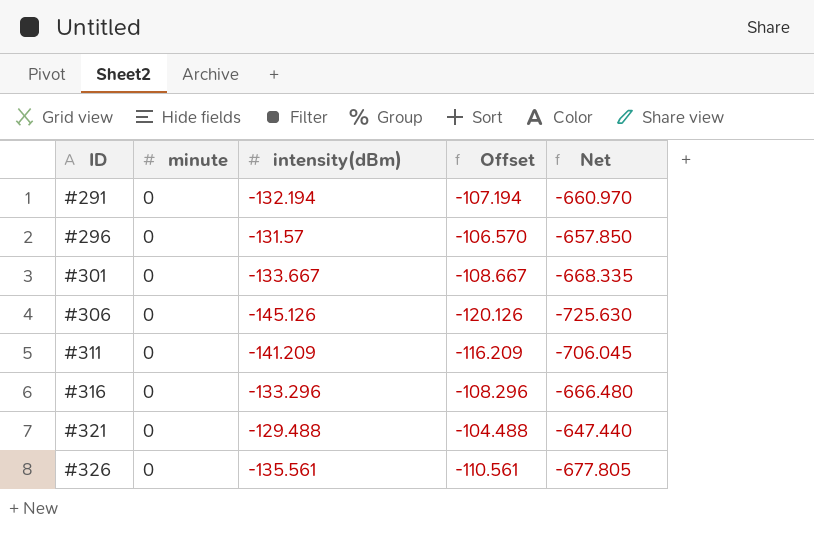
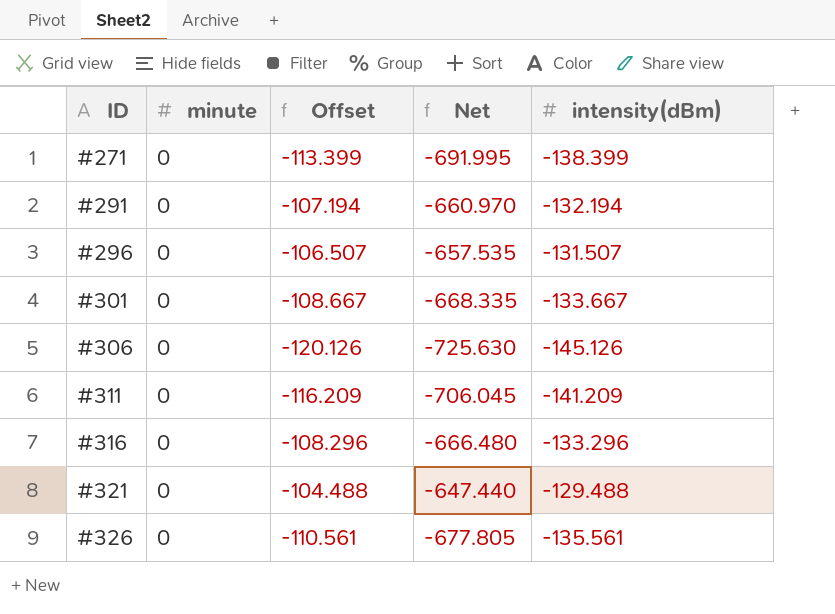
column intensity(dBm) | position: 3 -> 5
row #271: none -> 0 | -113.399 | -691.995 | -138.399
#296 | Offset: -106.570 -> -106.507
#296 | Net: -657.850 -> -657.535
#296 | intensity(dBm): -131.57 -> -131.507

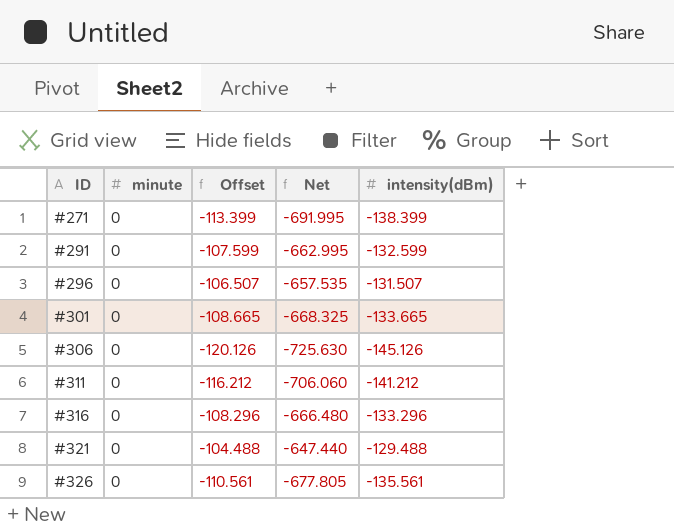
#291 | Offset: -107.194 -> -107.599
#291 | Net: -660.970 -> -662.995
#291 | intensity(dBm): -132.194 -> -132.599
#301 | Offset: -108.667 -> -108.665
#301 | Net: -668.335 -> -668.325
#301 | intensity(dBm): -133.667 -> -133.665
#311 | Offset: -116.209 -> -116.212
#311 | Net: -706.045 -> -706.060
#311 | intensity(dBm): -141.209 -> -141.212

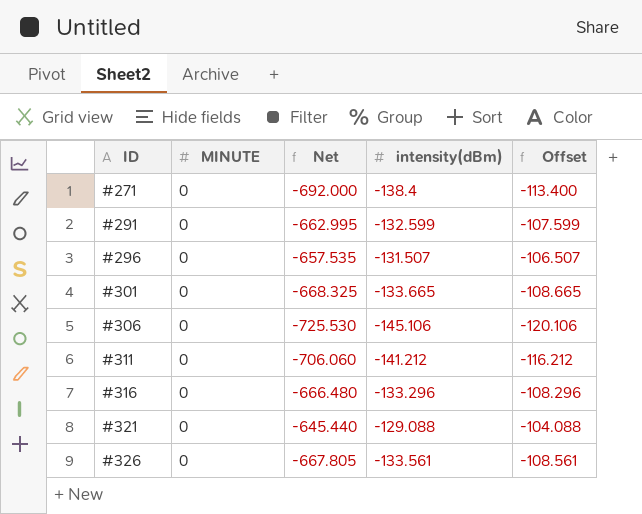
column name: minute -> MINUTE
column Offset | position: 3 -> 5
#271 | Net: -691.995 -> -692.000
#271 | intensity(dBm): -138.399 -> -138.4
#271 | Offset: -113.399 -> -113.400
#306 | Net: -725.630 -> -725.530
#306 | intensity(dBm): -145.126 -> -145.106
#306 | Offset: -120.126 -> -120.106
#321 | Net: -647.440 -> -645.440
#321 | intensity(dBm): -129.488 -> -129.088
#321 | Offset: -104.488 -> -104.088
#326 | Net: -677.805 -> -667.805
#326 | intensity(dBm): -135.561 -> -133.561
#326 | Offset: -110.561 -> -108.561

